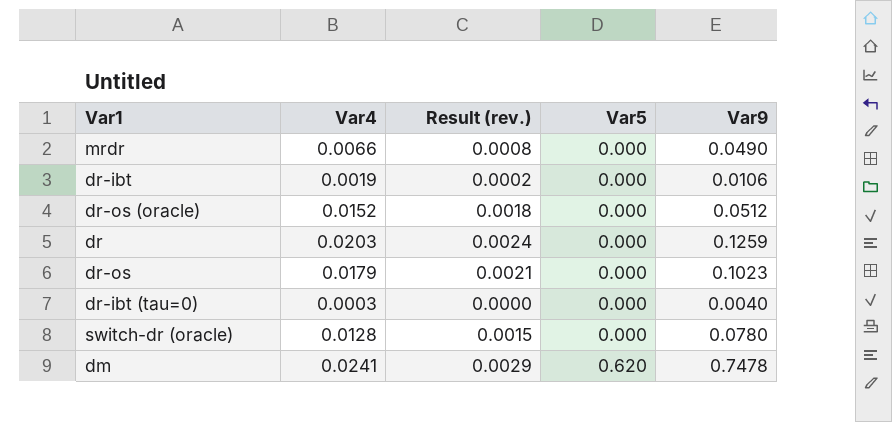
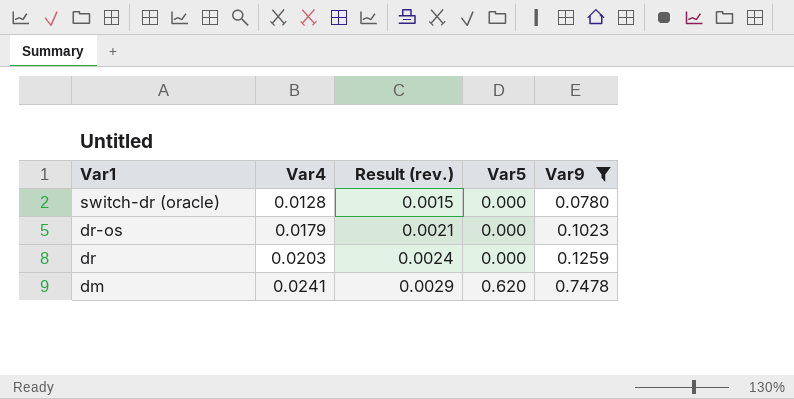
filter: none -> Var9 >= 0.0780
row order: Var5 ascending -> Var1 descending

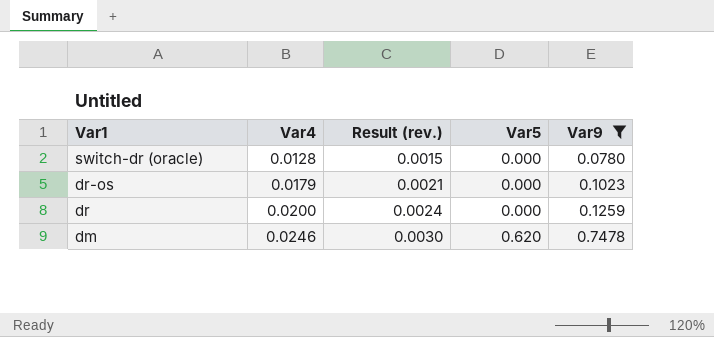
dr | Var4: 0.0203 -> 0.0200
dm | Var4: 0.0241 -> 0.0246
dm | Result (rev.): 0.0029 -> 0.0030

